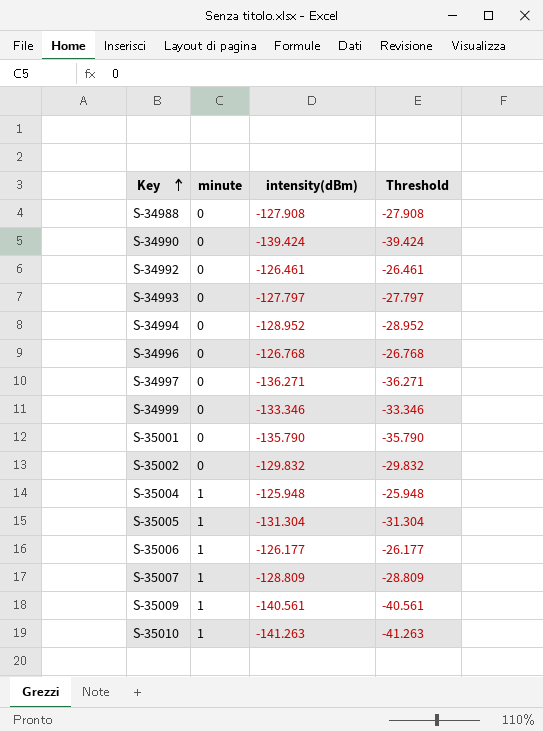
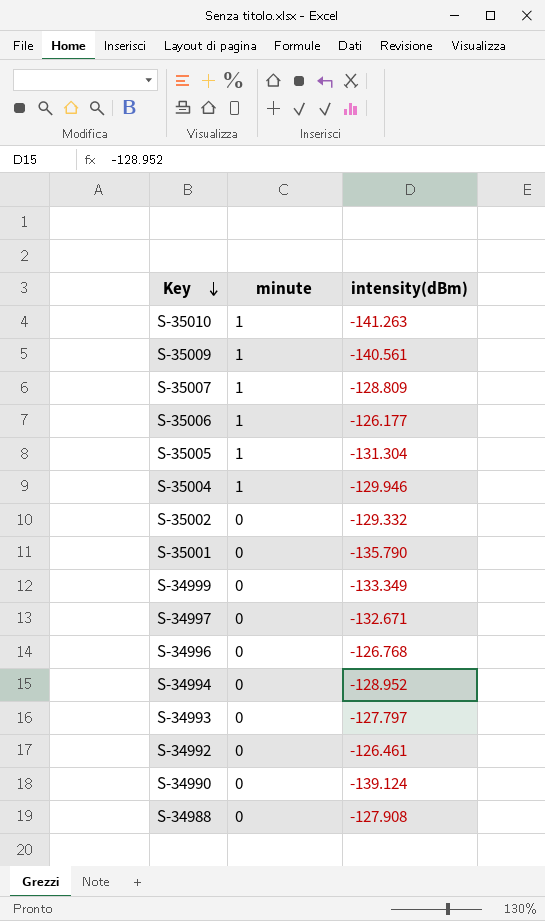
row order: Key ascending -> Key descending
column Threshold | formula: [intensity(dBm)] + 100 -> none
S-35004 | intensity(dBm): -125.948 -> -129.946
S-35002 | intensity(dBm): -129.832 -> -129.332
S-34999 | intensity(dBm): -133.346 -> -133.349
S-34997 | intensity(dBm): -136.271 -> -132.671
S-34990 | intensity(dBm): -139.424 -> -139.124

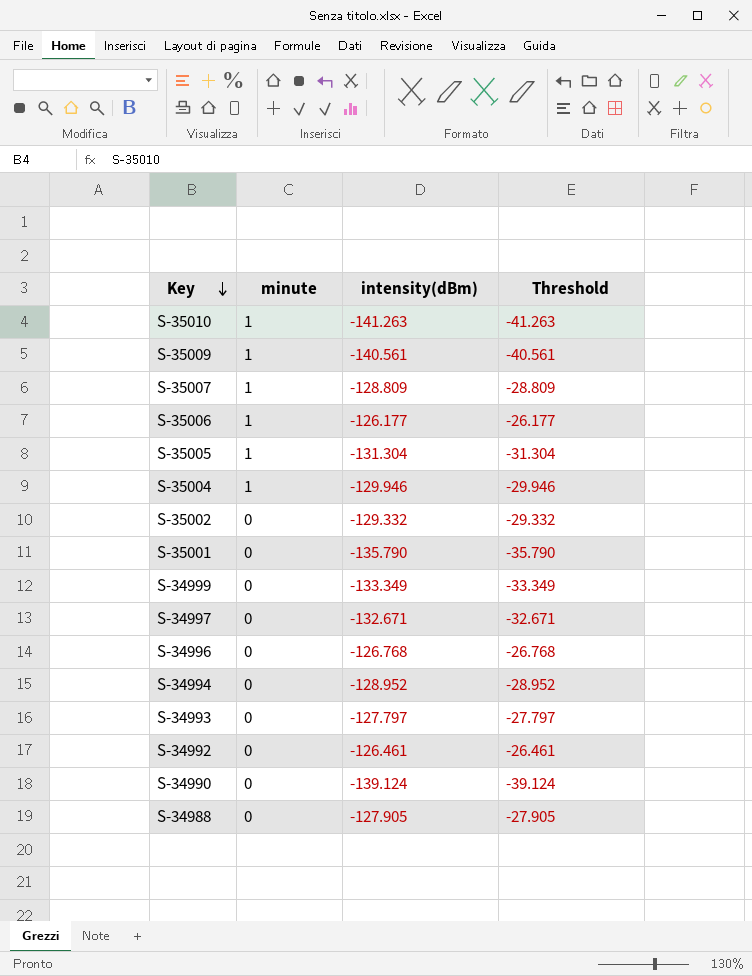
column Threshold | formula: none -> [intensity(dBm)] + 100
S-34988 | intensity(dBm): -127.908 -> -127.905

